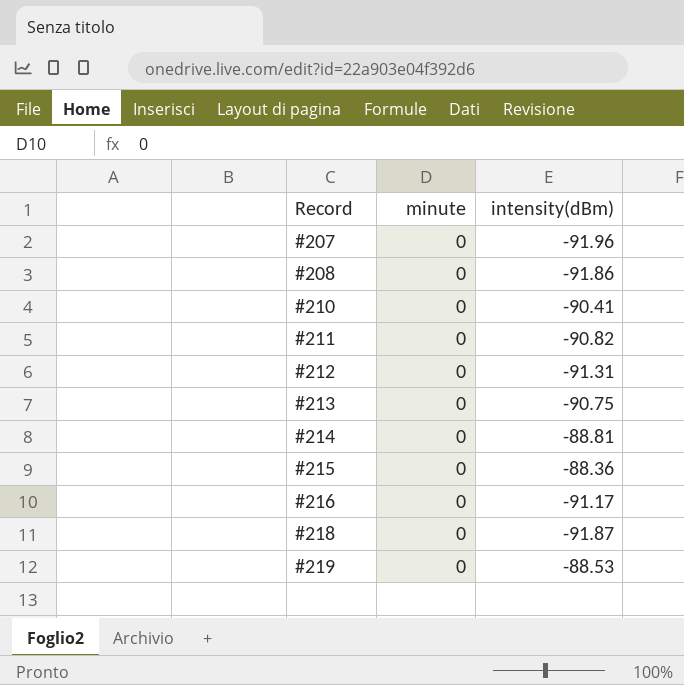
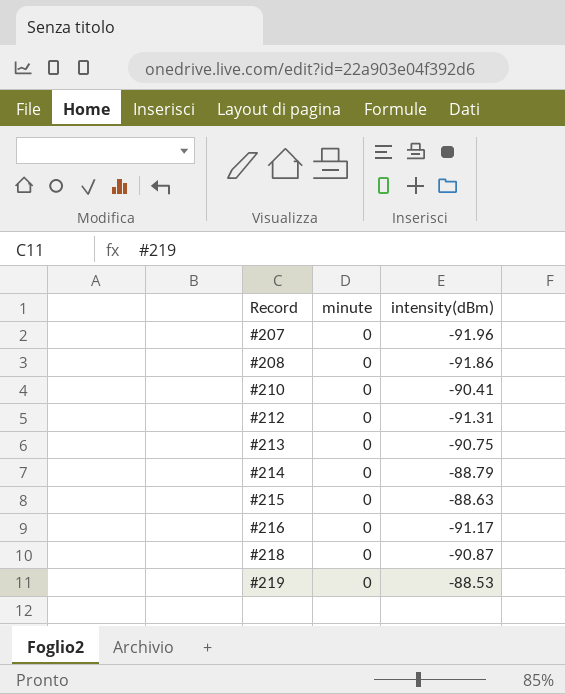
row #211: 0 | -90.82 -> none
#214 | intensity(dBm): -88.81 -> -88.79
#215 | intensity(dBm): -88.36 -> -88.63
#218 | intensity(dBm): -91.87 -> -90.87

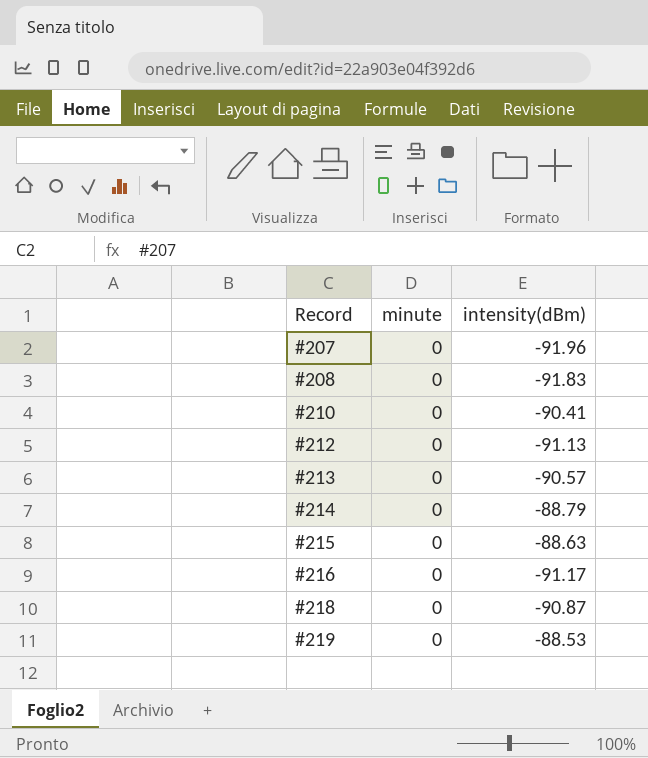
#208 | intensity(dBm): -91.86 -> -91.83
#212 | intensity(dBm): -91.31 -> -91.13
#213 | intensity(dBm): -90.75 -> -90.57

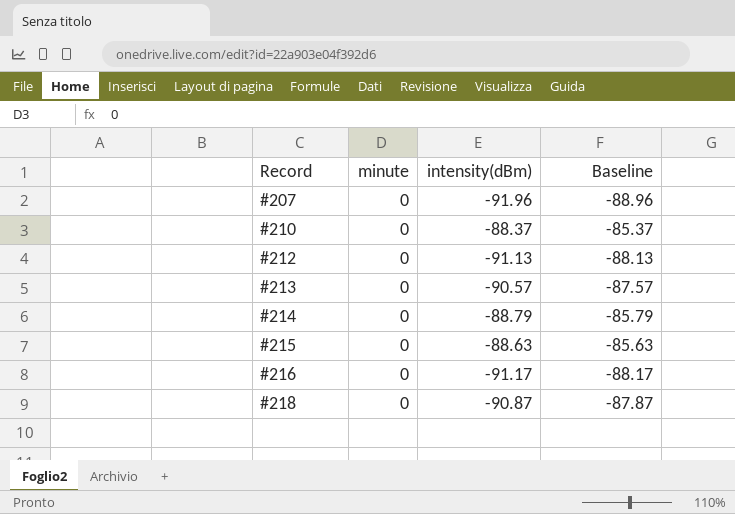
column Baseline | formula: none -> [intensity(dBm)] + 3
row #208: 0 | -91.83 -> none
row #219: 0 | -88.53 -> none
#210 | intensity(dBm): -90.41 -> -88.37

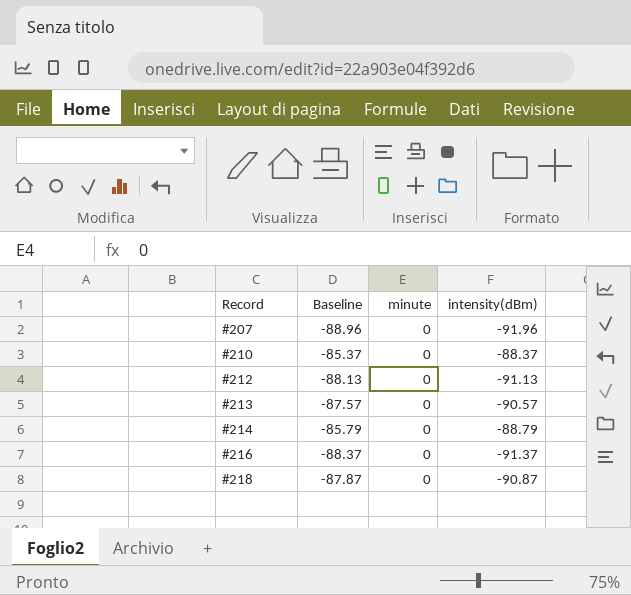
column Baseline | position: 4 -> 2
row #215: 0 | -88.63 | -85.63 -> none
#216 | Baseline: -88.17 -> -88.37
#216 | intensity(dBm): -91.17 -> -91.37

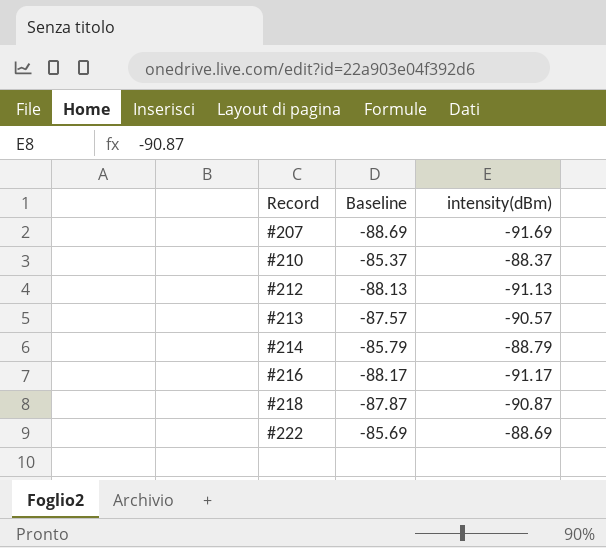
column minute | position: 3 -> none
#207 | Baseline: -88.96 -> -88.69
#207 | intensity(dBm): -91.96 -> -91.69
#216 | Baseline: -88.37 -> -88.17
#216 | intensity(dBm): -91.37 -> -91.17
row #222: none -> -85.69 | -88.69

